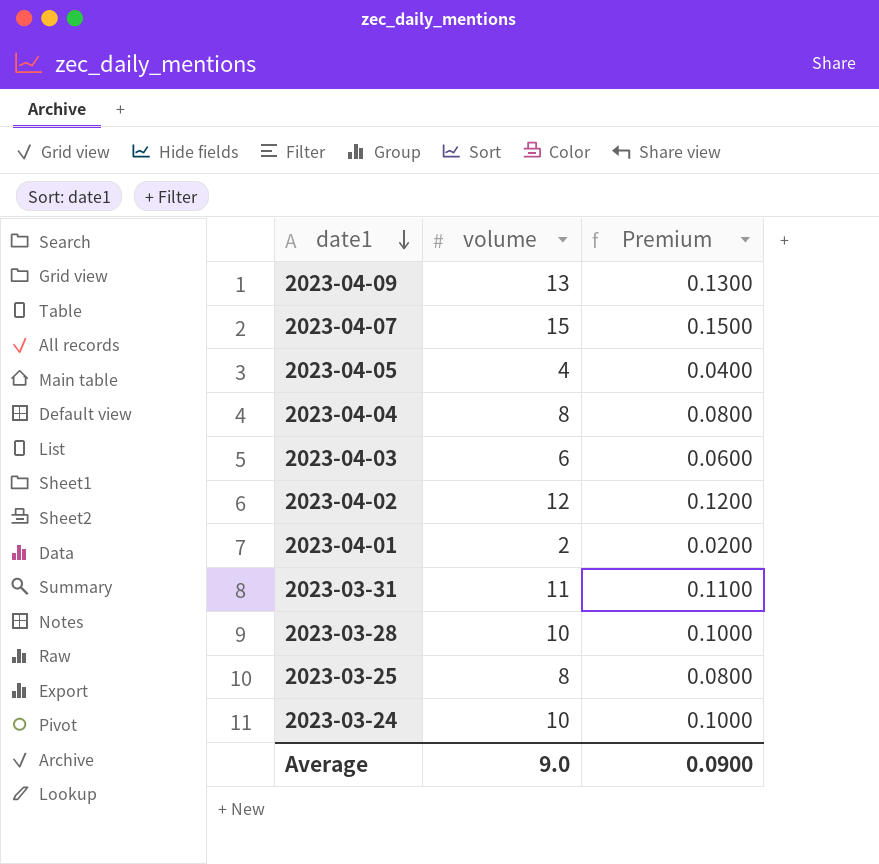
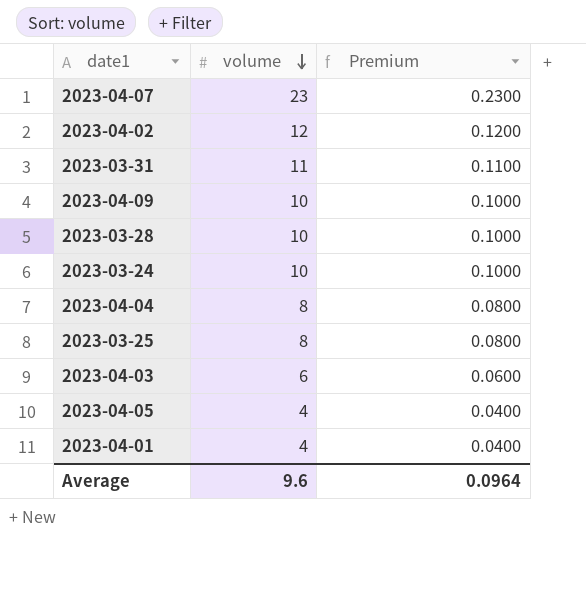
row order: date1 descending -> volume descending
2023-04-07 | volume: 15 -> 23
2023-04-07 | Premium: 0.1500 -> 0.2300
2023-04-09 | volume: 13 -> 10
2023-04-09 | Premium: 0.1300 -> 0.1000
2023-04-01 | volume: 2 -> 4
2023-04-01 | Premium: 0.0200 -> 0.0400
Average | volume: 9.0 -> 9.6
Average | Premium: 0.0900 -> 0.0964

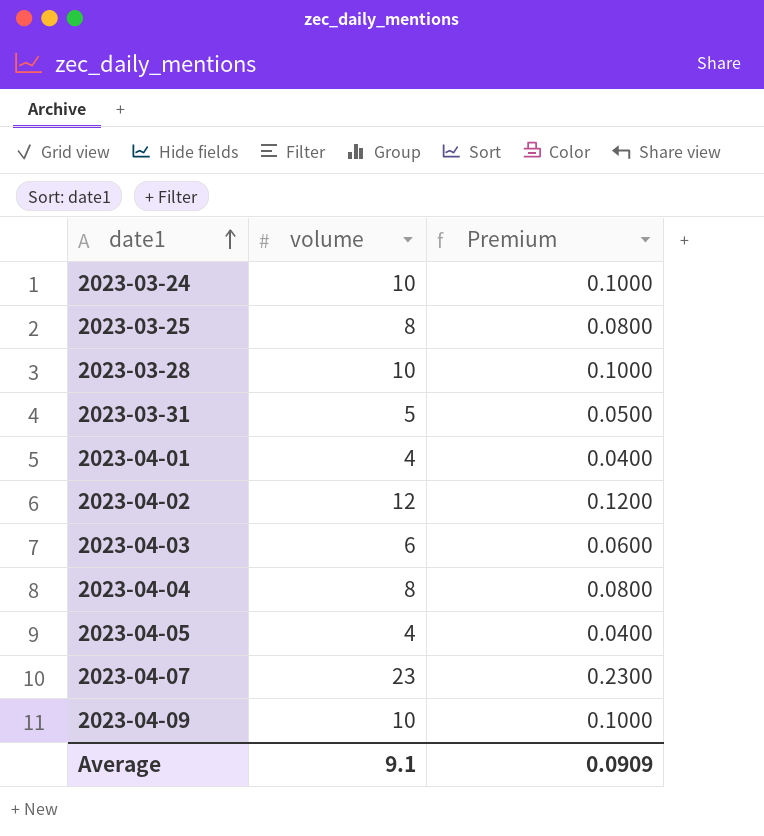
row order: volume descending -> date1 ascending
2023-03-31 | volume: 11 -> 5
2023-03-31 | Premium: 0.1100 -> 0.0500
Average | volume: 9.6 -> 9.1
Average | Premium: 0.0964 -> 0.0909

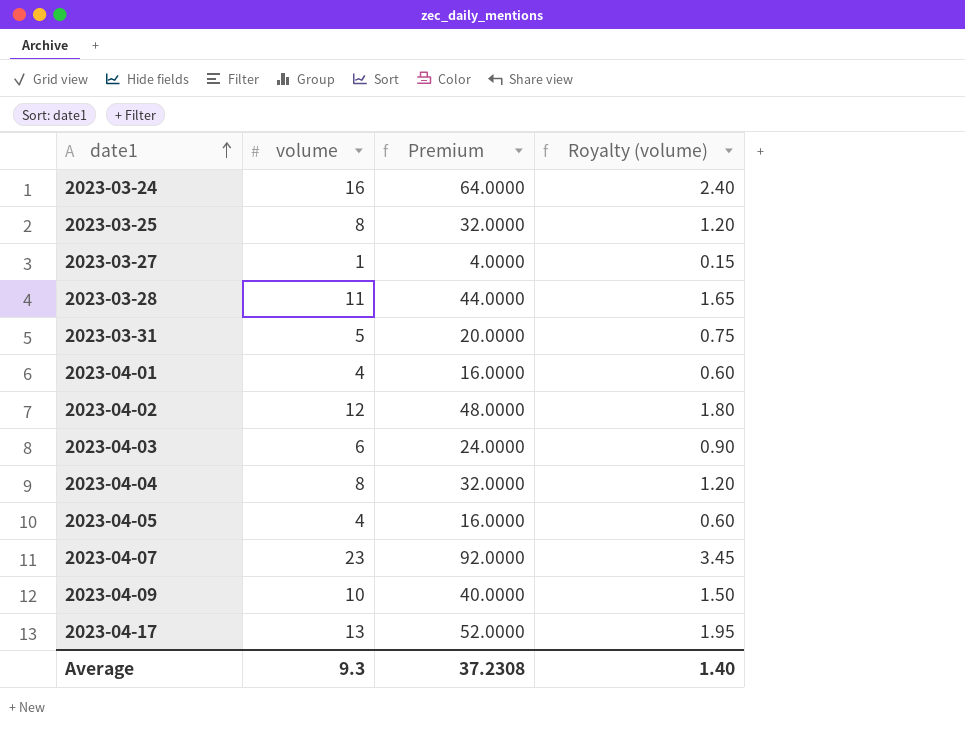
column Premium | formula: [volume] * 0.01 -> [volume] * 4
column Royalty (volume) | formula: none -> [volume] * 0.15
2023-03-24 | volume: 10 -> 16
row 2023-03-27: none -> 1 | 4.0000 | 0.15
2023-03-28 | volume: 10 -> 11
row 2023-04-17: none -> 13 | 52.0000 | 1.95
Average | volume: 9.1 -> 9.3
Average | Premium: 0.0909 -> 37.2308

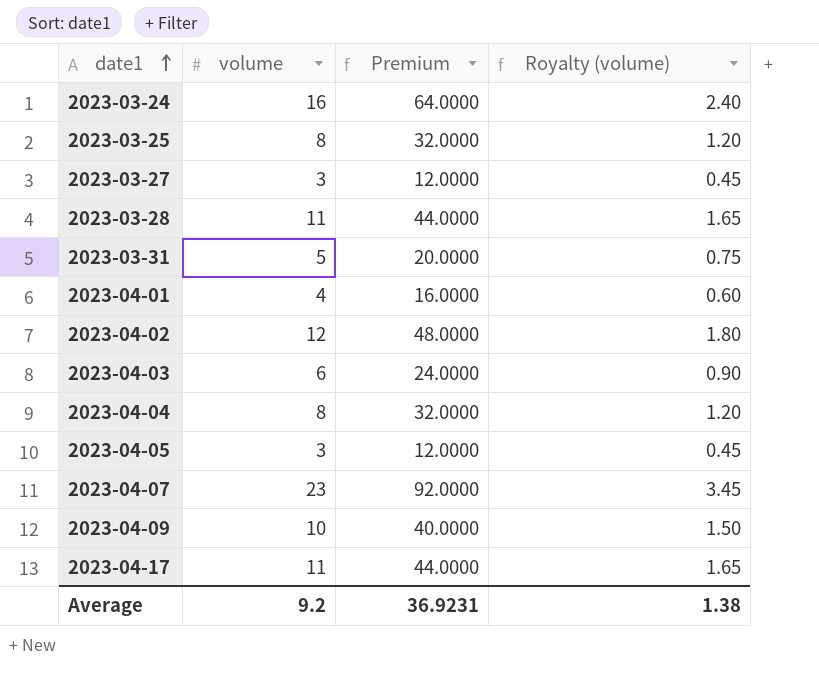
2023-03-27 | volume: 1 -> 3
2023-03-27 | Premium: 4.0000 -> 12.0000
2023-03-27 | Royalty (volume): 0.15 -> 0.45
2023-04-05 | volume: 4 -> 3
2023-04-05 | Premium: 16.0000 -> 12.0000
2023-04-05 | Royalty (volume): 0.60 -> 0.45
2023-04-17 | volume: 13 -> 11
2023-04-17 | Premium: 52.0000 -> 44.0000
2023-04-17 | Royalty (volume): 1.95 -> 1.65
Average | volume: 9.3 -> 9.2
Average | Premium: 37.2308 -> 36.9231
Average | Royalty (volume): 1.40 -> 1.38

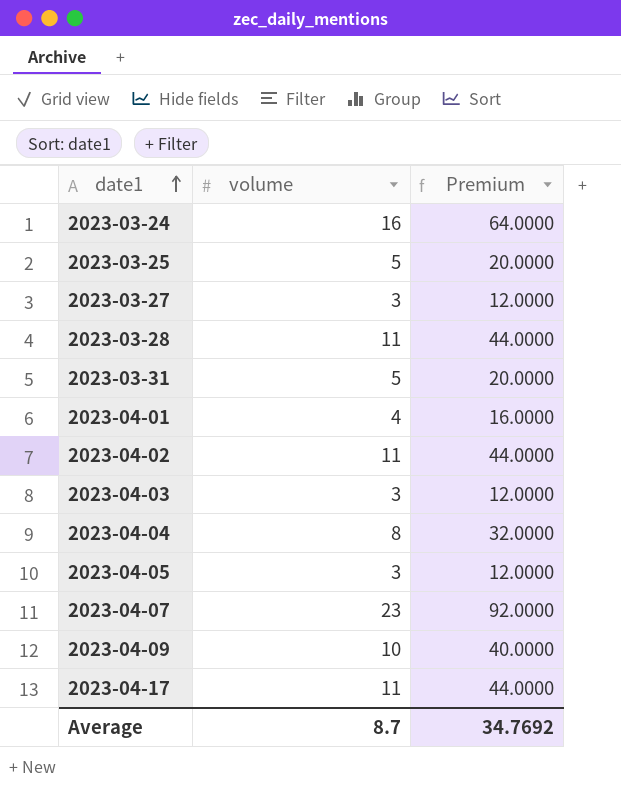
column Royalty (volume) | formula: [volume] * 0.15 -> none
2023-03-25 | volume: 8 -> 5
2023-03-25 | Premium: 32.0000 -> 20.0000
2023-04-02 | volume: 12 -> 11
2023-04-02 | Premium: 48.0000 -> 44.0000
2023-04-03 | volume: 6 -> 3
2023-04-03 | Premium: 24.0000 -> 12.0000
Average | volume: 9.2 -> 8.7
Average | Premium: 36.9231 -> 34.7692

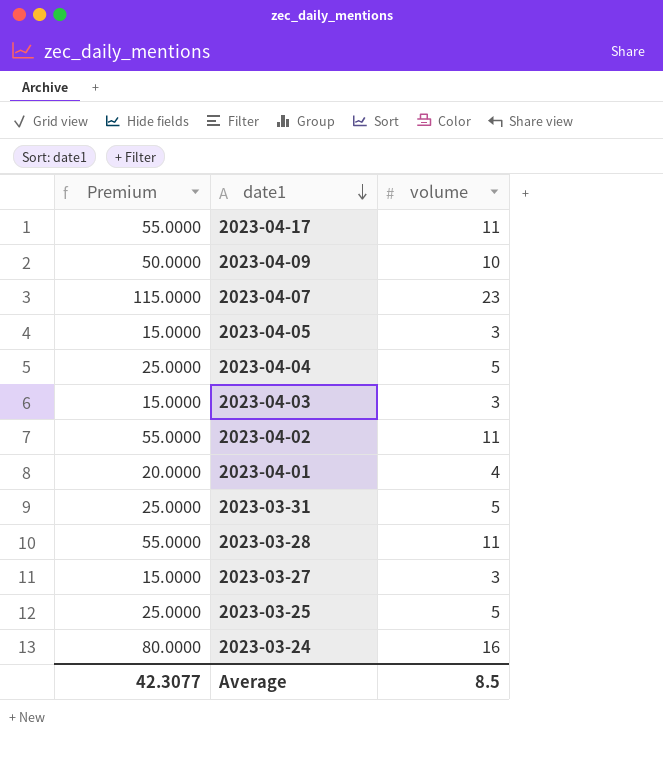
row order: date1 ascending -> date1 descending
column Premium | formula: [volume] * 4 -> [volume] * 5
column Premium | position: 3 -> 1
2023-04-04 | volume: 8 -> 5
Average | Premium: 34.7692 -> 42.3077
Average | volume: 8.7 -> 8.5

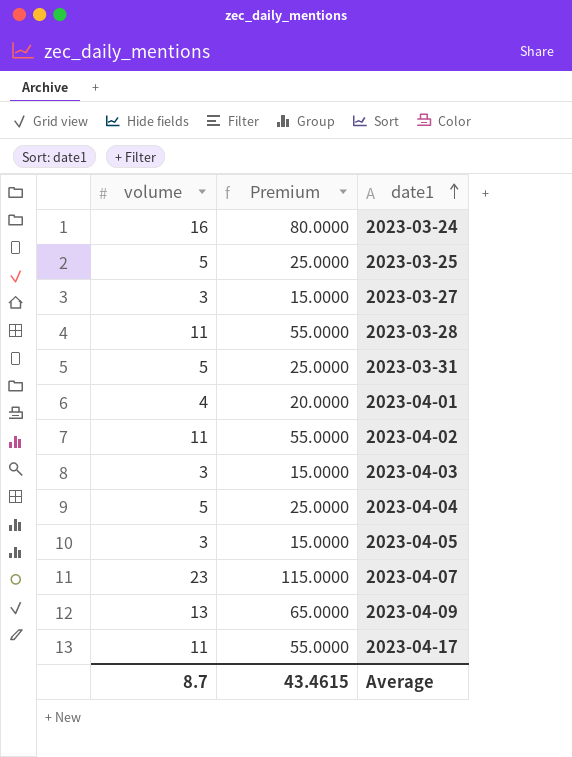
row order: date1 descending -> date1 ascending
column volume | position: 3 -> 1
2023-04-09 | volume: 10 -> 13
2023-04-09 | Premium: 50.0000 -> 65.0000
Average | volume: 8.5 -> 8.7
Average | Premium: 42.3077 -> 43.4615

